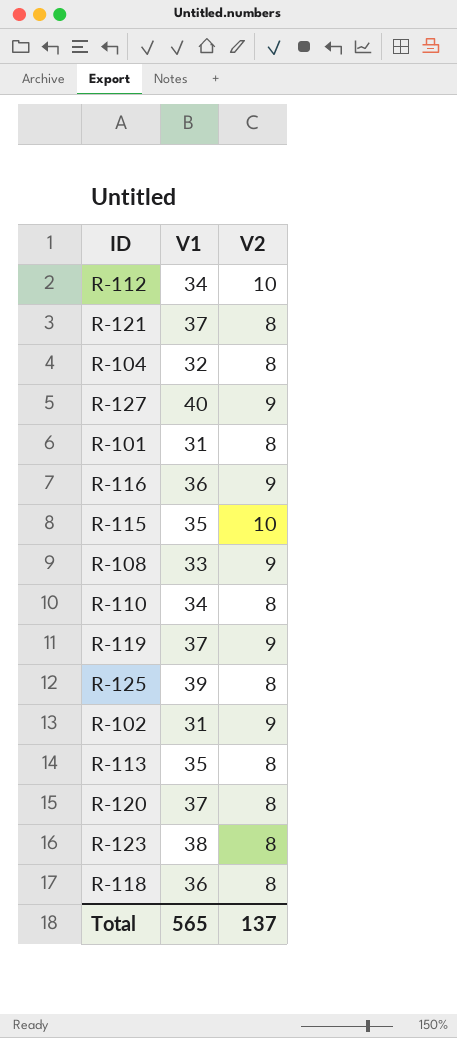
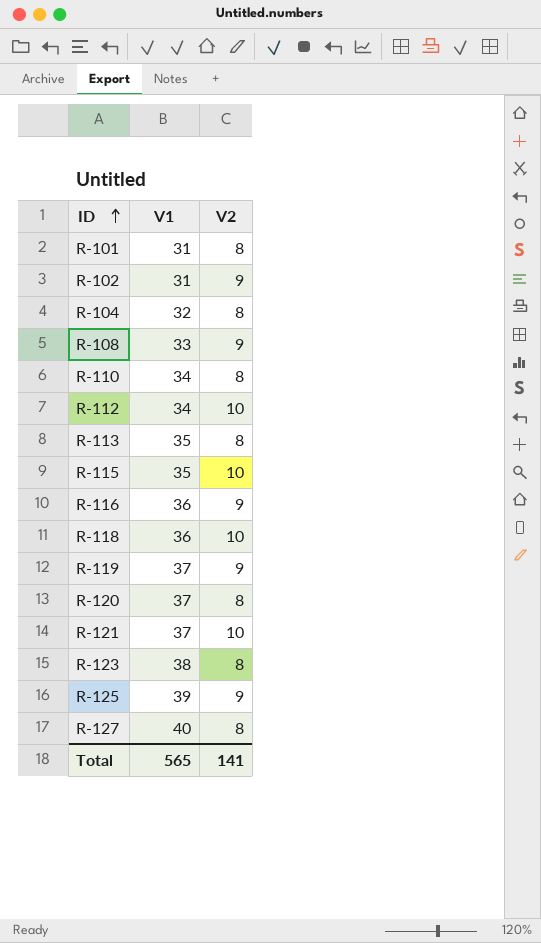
row order: none -> ID ascending
R-118 | V2: 8 -> 10
R-121 | V2: 8 -> 10
R-125 | V2: 8 -> 9
R-127 | V2: 9 -> 8
Total | V2: 137 -> 141

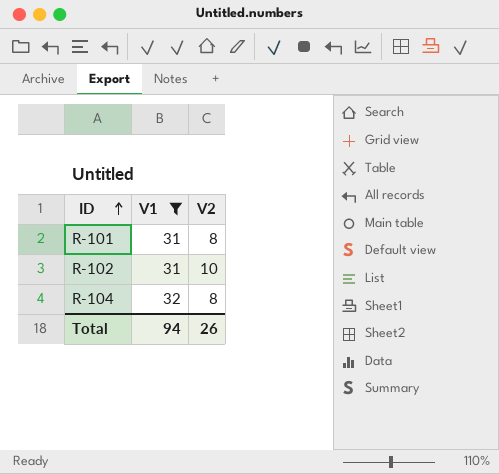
filter: none -> V1 <= 32
R-102 | V2: 9 -> 10
Total | V1: 565 -> 94
Total | V2: 141 -> 26

